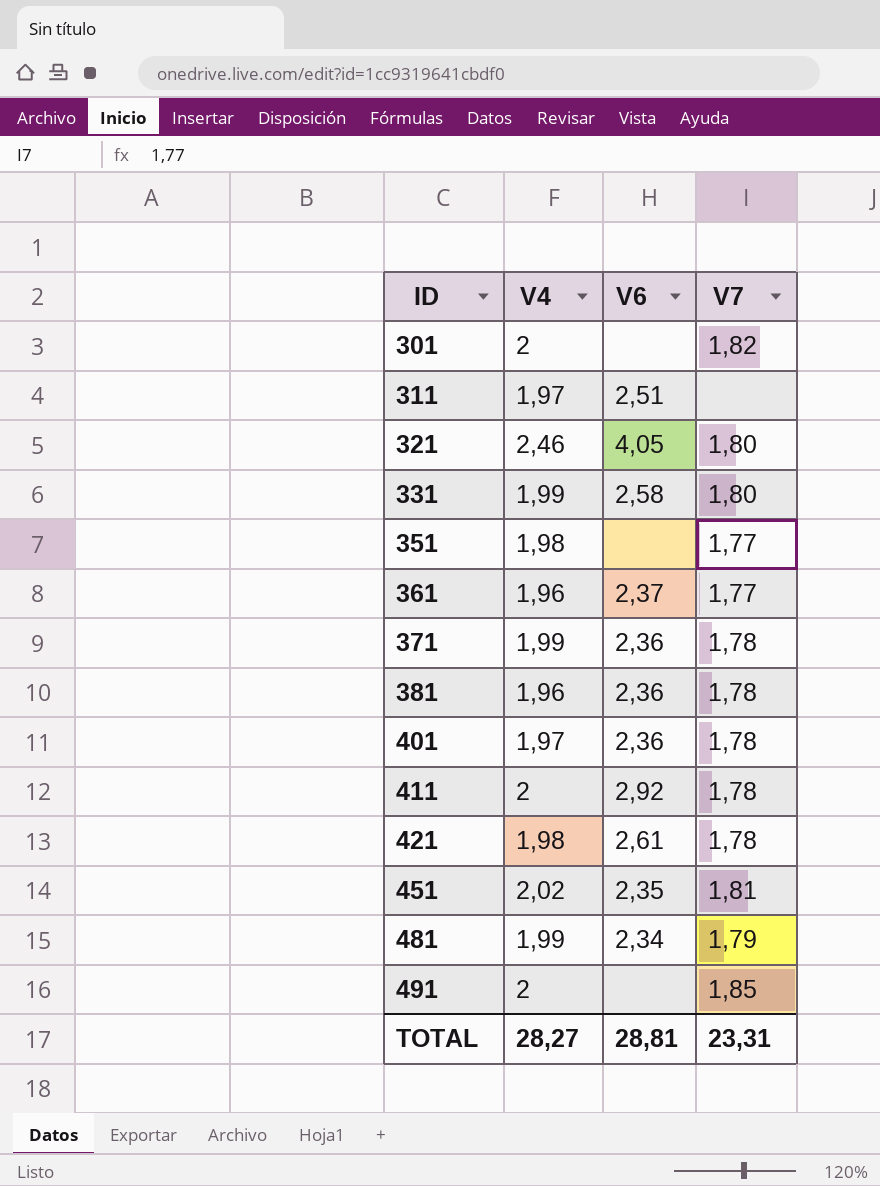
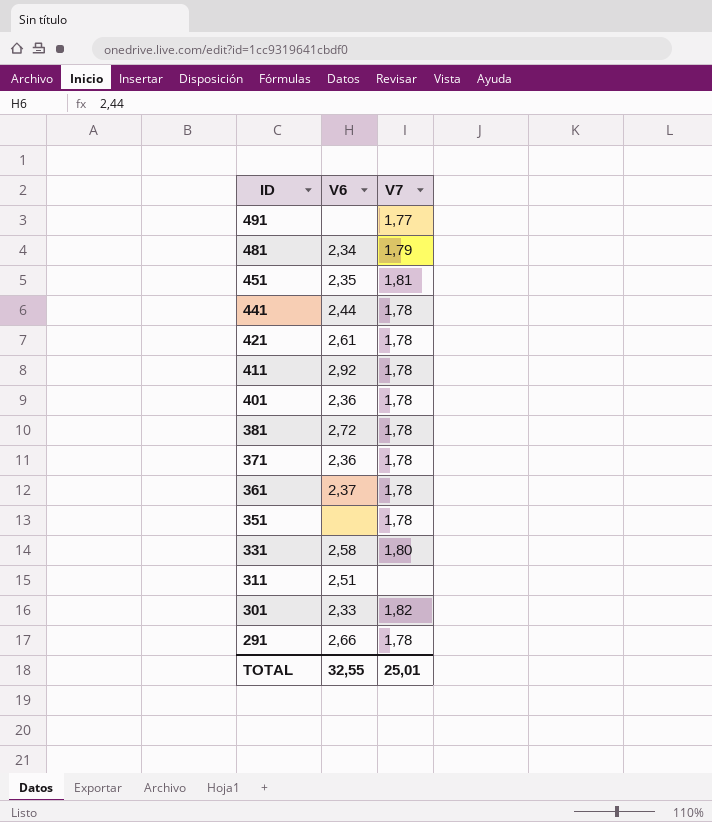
row order: ID ascending -> ID descending
column V4 | position: 2 -> none
row 321: 2,46 | 4,05 | 1,80 -> none
491 | V7: 1,85 -> 1,77
row 441: none -> 2,44 | 1,78
381 | V6: 2,36 -> 2,72
361 | V7: 1,77 -> 1,78
351 | V7: 1,77 -> 1,78
301 | V6: none -> 2,33
row 291: none -> 2,66 | 1,78
TOTAL | V6: 28,81 -> 32,55
TOTAL | V7: 23,31 -> 25,01

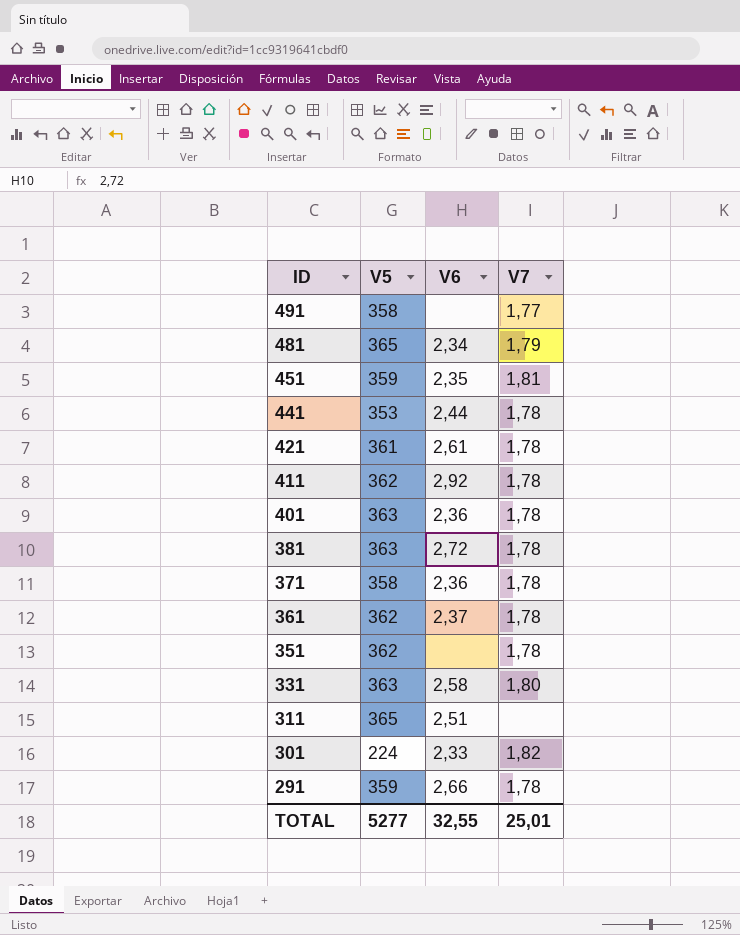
column V5 | position: none -> 2

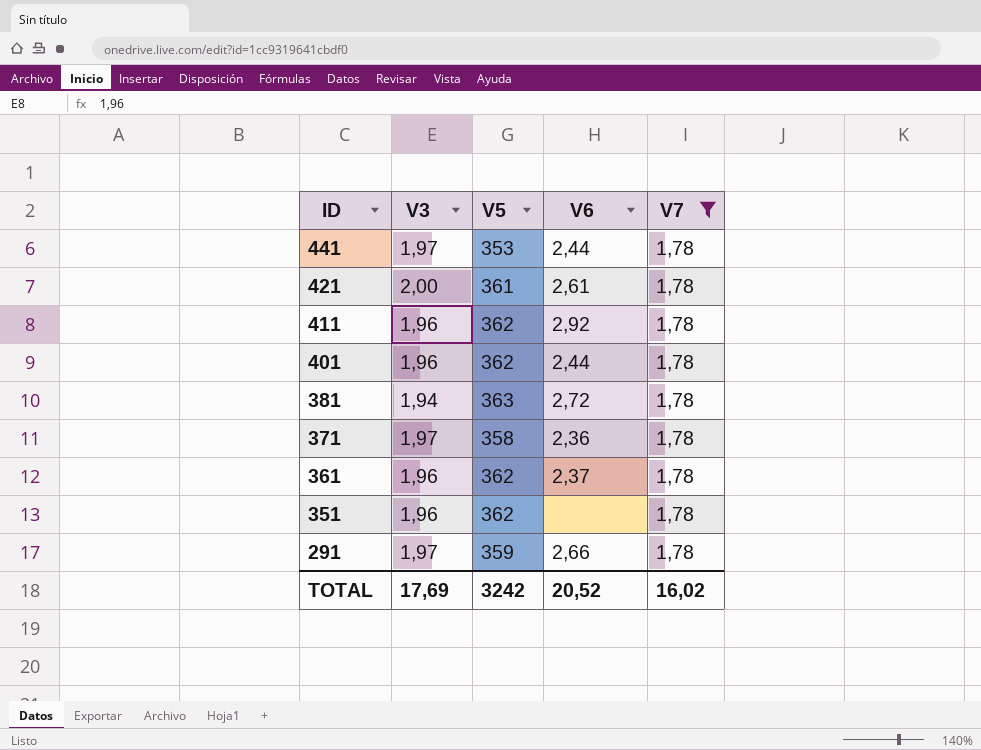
filter: none -> V7 = 1,78
column V3 | position: none -> 2
401 | V5: 363 -> 362
401 | V6: 2,36 -> 2,44
TOTAL | V5: 5277 -> 3242
TOTAL | V6: 32,55 -> 20,52
TOTAL | V7: 25,01 -> 16,02

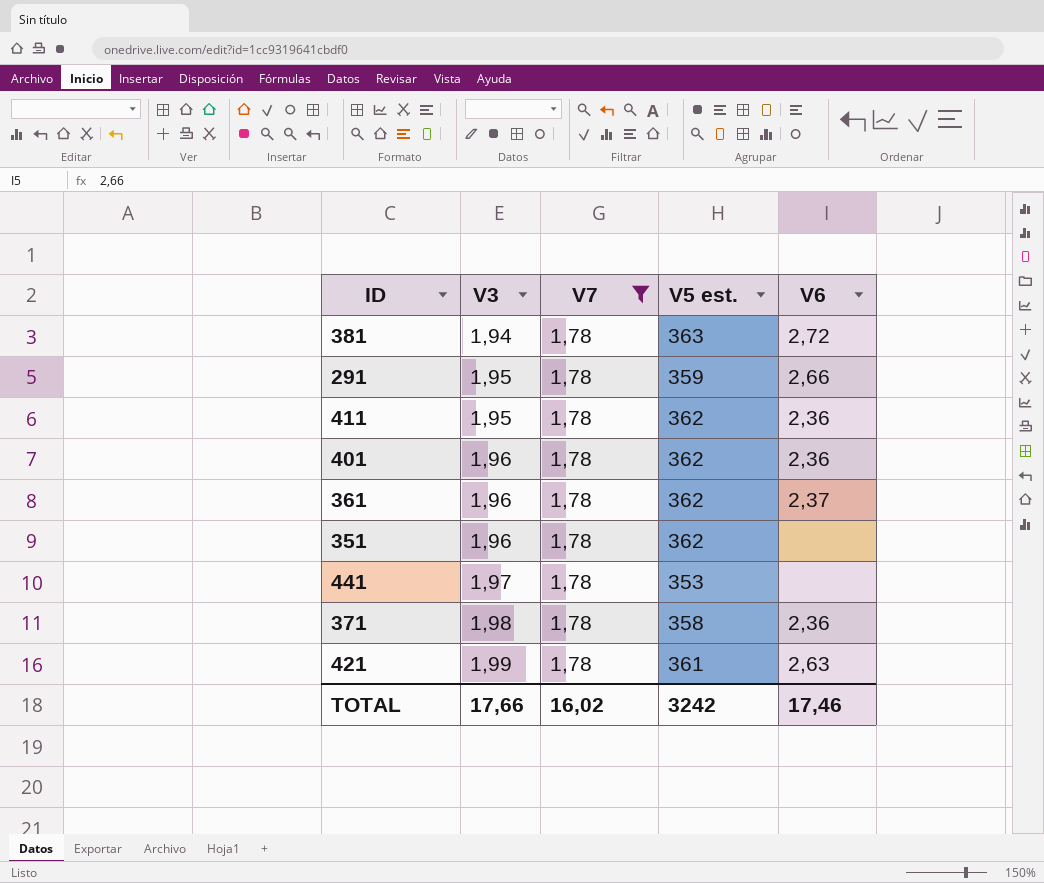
row order: ID descending -> V3 ascending
column V7 | position: 5 -> 3
column name: V5 -> V5 est.
291 | V3: 1,97 -> 1,95
411 | V3: 1,96 -> 1,95
411 | V6: 2,92 -> 2,36
401 | V6: 2,44 -> 2,36
441 | V6: 2,44 -> none
371 | V3: 1,97 -> 1,98
421 | V3: 2,00 -> 1,99
421 | V6: 2,61 -> 2,63
TOTAL | V3: 17,69 -> 17,66
TOTAL | V6: 20,52 -> 17,46

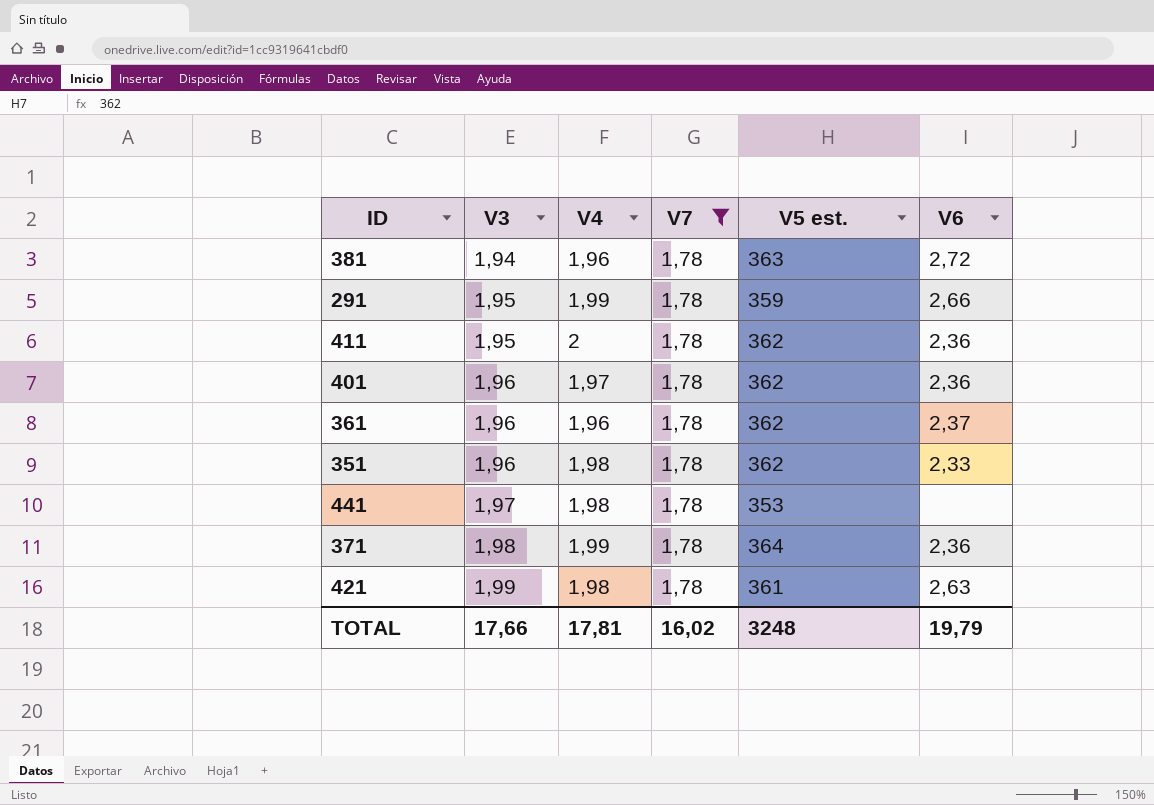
column V4 | position: none -> 3
351 | V6: none -> 2,33
371 | V5 est.: 358 -> 364
TOTAL | V5 est.: 3242 -> 3248
TOTAL | V6: 17,46 -> 19,79

